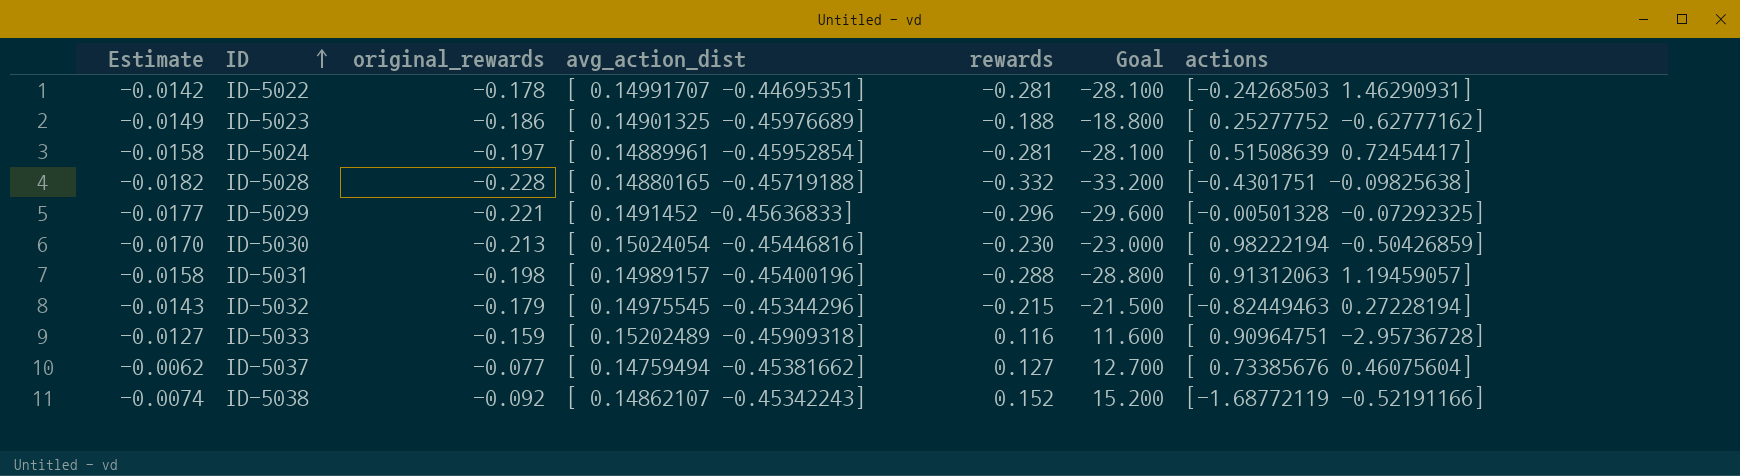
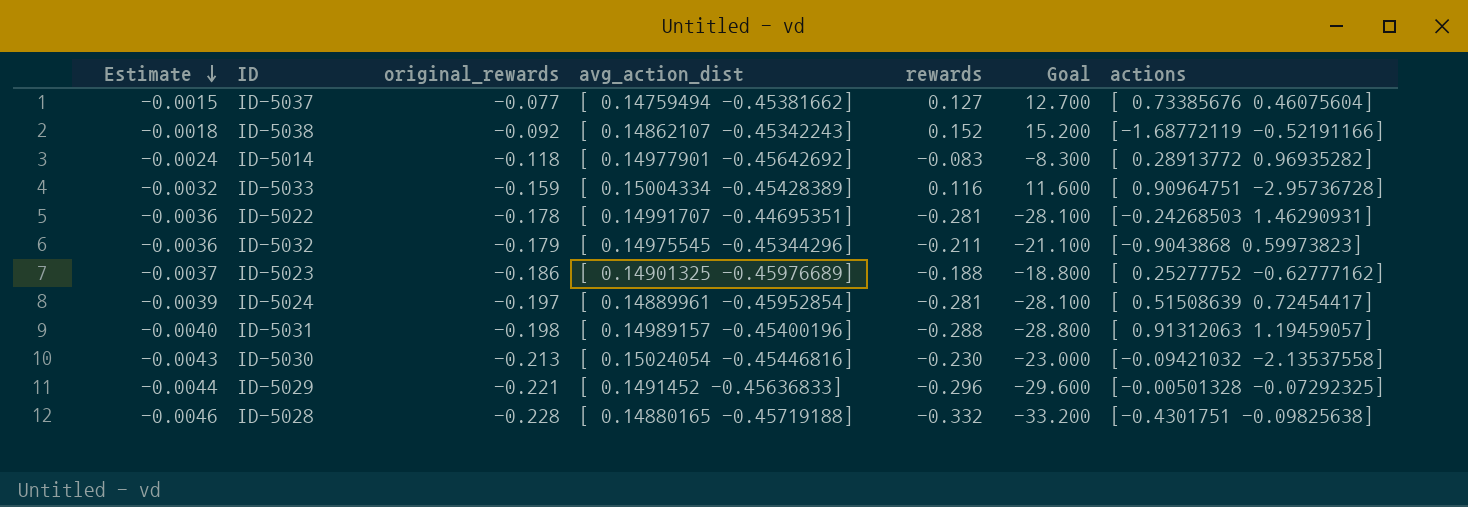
row order: ID ascending -> Estimate descending
column Estimate | formula: [original_rewards] * 0.08 -> [original_rewards] * 0.02
row ID-5014: none -> -0.0024 | -0.118 | [ 0.14977901 -0.45642692] | -0.083 | -8.300 | [ 0.28913772 0.96935282]
ID-5033 | avg_action_dist: [ 0.15202489 -0.45909318] -> [ 0.15004334 -0.45428389]
ID-5032 | rewards: -0.215 -> -0.211
ID-5032 | Goal: -21.500 -> -21.100
ID-5032 | actions: [-0.82449463 0.27228194] -> [-0.9043868 0.59973823]
ID-5030 | actions: [ 0.98222194 -0.50426859] -> [-0.09421032 -2.13537558]

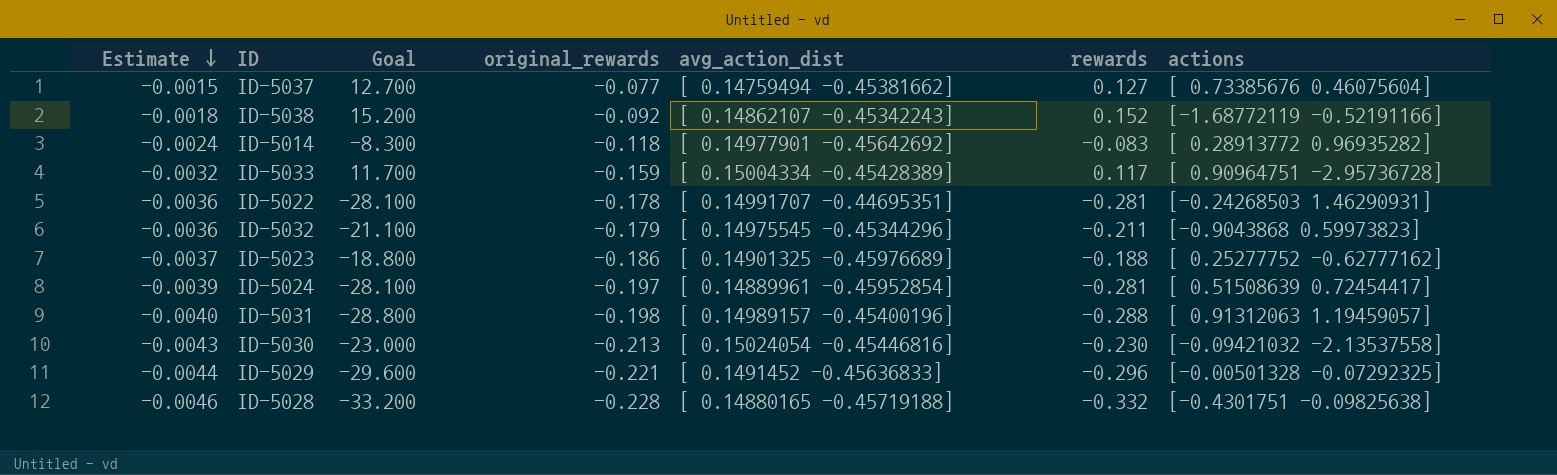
column Goal | position: 6 -> 3
ID-5033 | Goal: 11.600 -> 11.700
ID-5033 | rewards: 0.116 -> 0.117

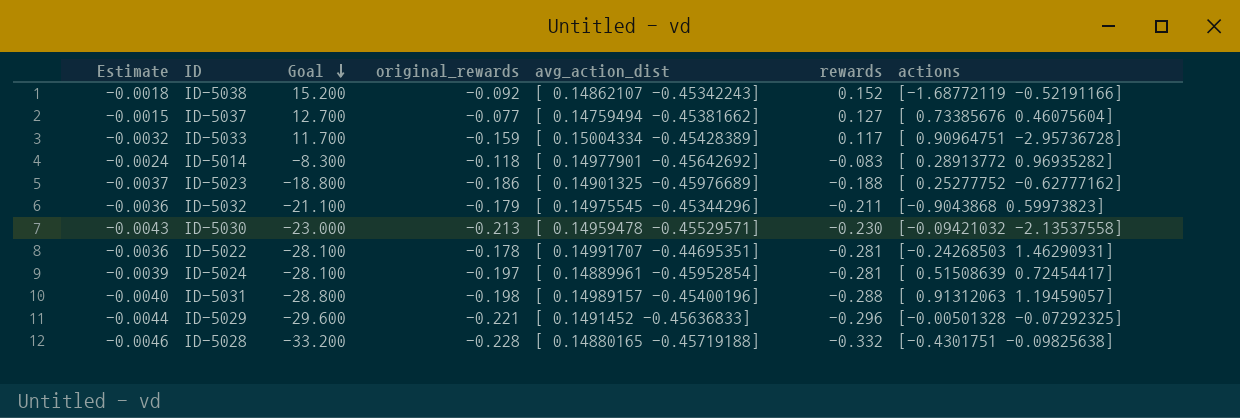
row order: Estimate descending -> Goal descending
ID-5030 | avg_action_dist: [ 0.15024054 -0.45446816] -> [ 0.14959478 -0.45529571]

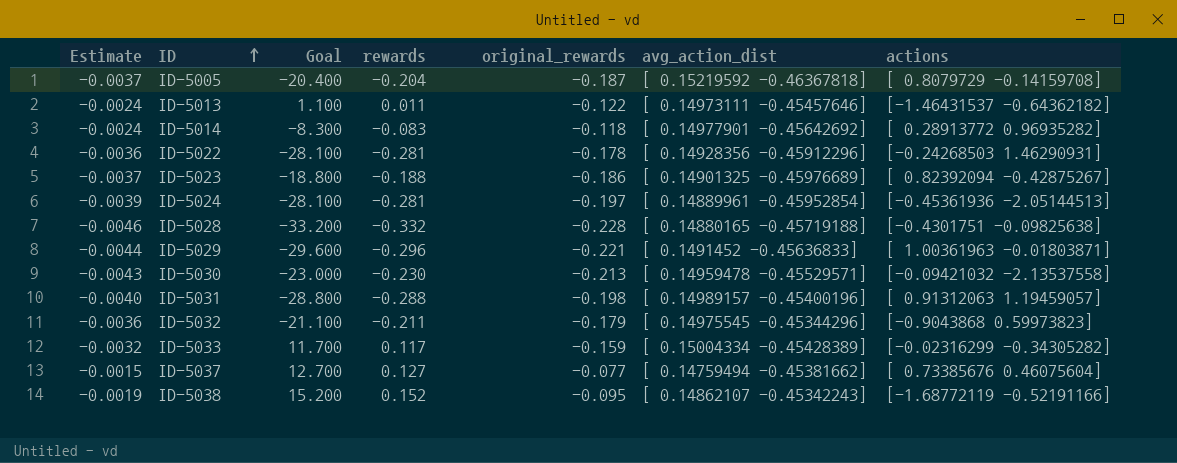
row order: Goal descending -> ID ascending
column rewards | position: 6 -> 4
row ID-5005: none -> -0.0037 | -20.400 | -0.204 | -0.187 | [ 0.15219592 -0.46367818] | [ 0.8079729 -0.14159708]
row ID-5013: none -> -0.0024 | 1.100 | 0.011 | -0.122 | [ 0.14973111 -0.45457646] | [-1.46431537 -0.64362182]
ID-5022 | avg_action_dist: [ 0.14991707 -0.44695351] -> [ 0.14928356 -0.45912296]
ID-5023 | actions: [ 0.25277752 -0.62777162] -> [ 0.82392094 -0.42875267]
ID-5024 | actions: [ 0.51508639 0.72454417] -> [-0.45361936 -2.05144513]
ID-5029 | actions: [-0.00501328 -0.07292325] -> [ 1.00361963 -0.01803871]
ID-5033 | actions: [ 0.90964751 -2.95736728] -> [-0.02316299 -0.34305282]
ID-5038 | Estimate: -0.0018 -> -0.0019
ID-5038 | original_rewards: -0.092 -> -0.095

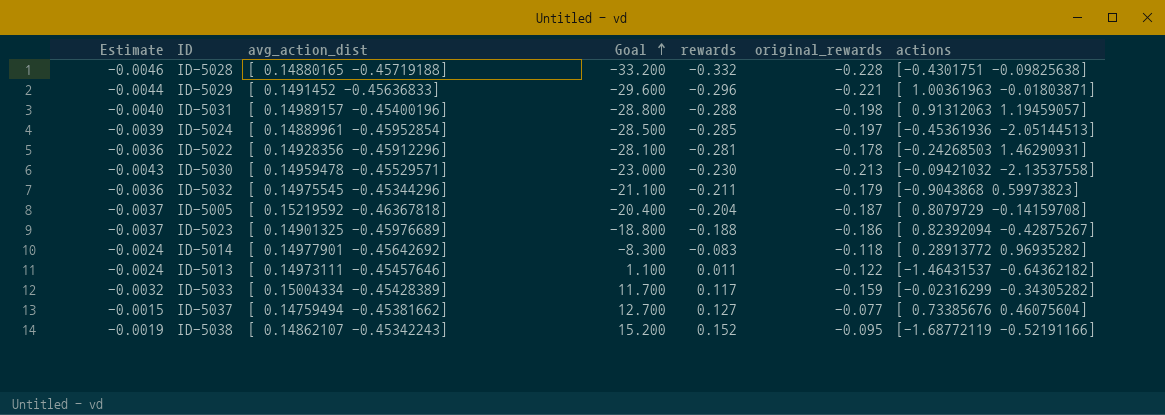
row order: ID ascending -> Goal ascending
column avg_action_dist | position: 6 -> 3
ID-5024 | Goal: -28.100 -> -28.500
ID-5024 | rewards: -0.281 -> -0.285

